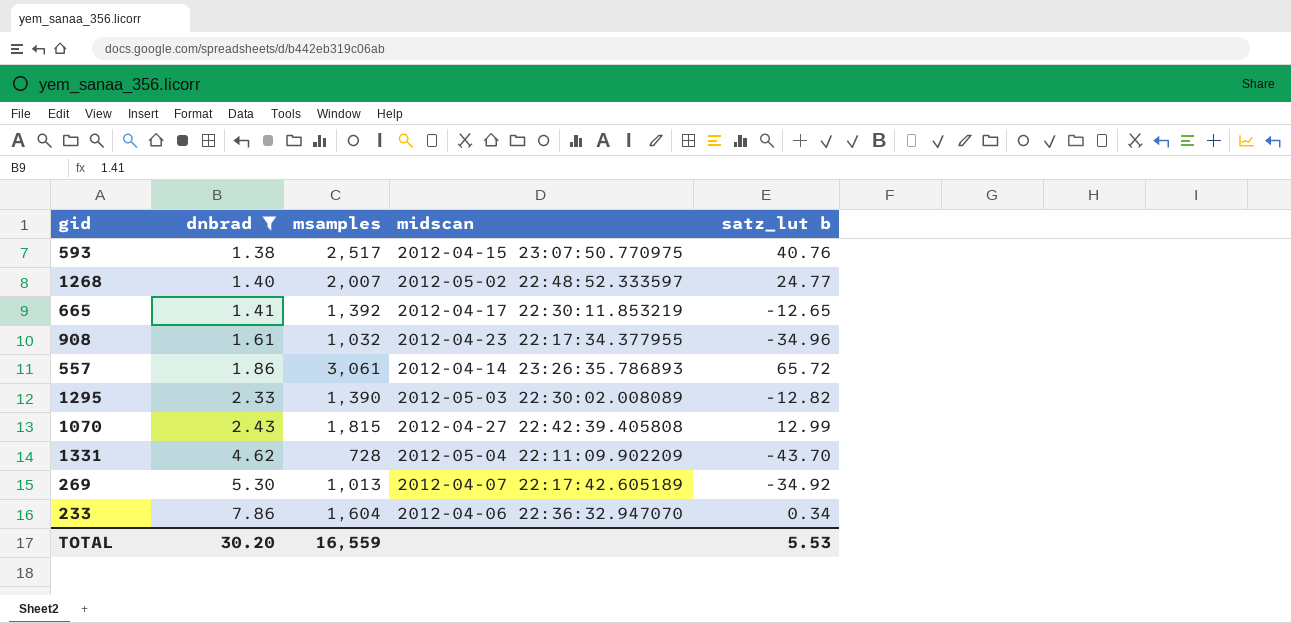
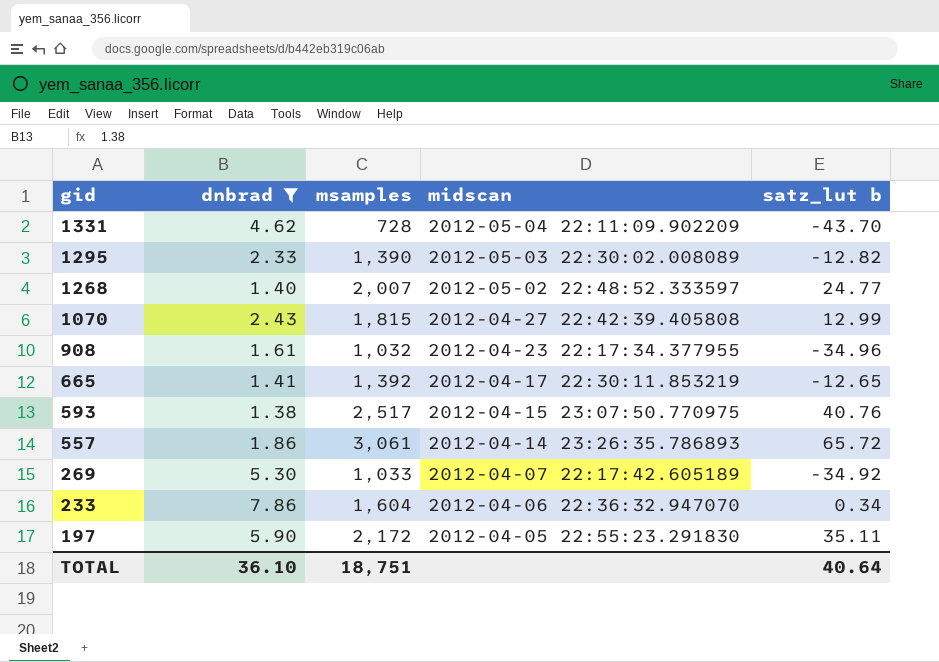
row order: dnbrad ascending -> gid descending
269 | msamples: 1,013 -> 1,033
row 197: none -> 5.90 | 2,172 | 2012-04-05 22:55:23.291830 | 35.11
TOTAL | dnbrad: 30.20 -> 36.10
TOTAL | msamples: 16,559 -> 18,751
TOTAL | satz_lut b: 5.53 -> 40.64

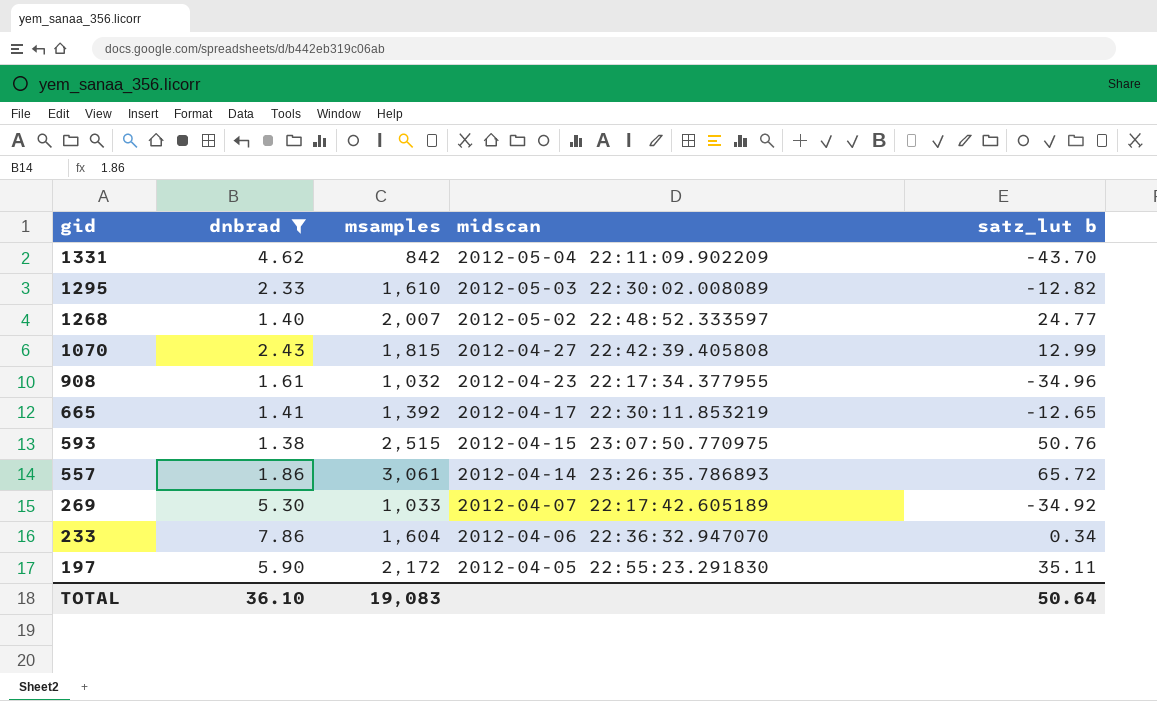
1331 | msamples: 728 -> 842
1295 | msamples: 1,390 -> 1,610
593 | msamples: 2,517 -> 2,515
593 | satz_lut b: 40.76 -> 50.76
TOTAL | msamples: 18,751 -> 19,083
TOTAL | satz_lut b: 40.64 -> 50.64

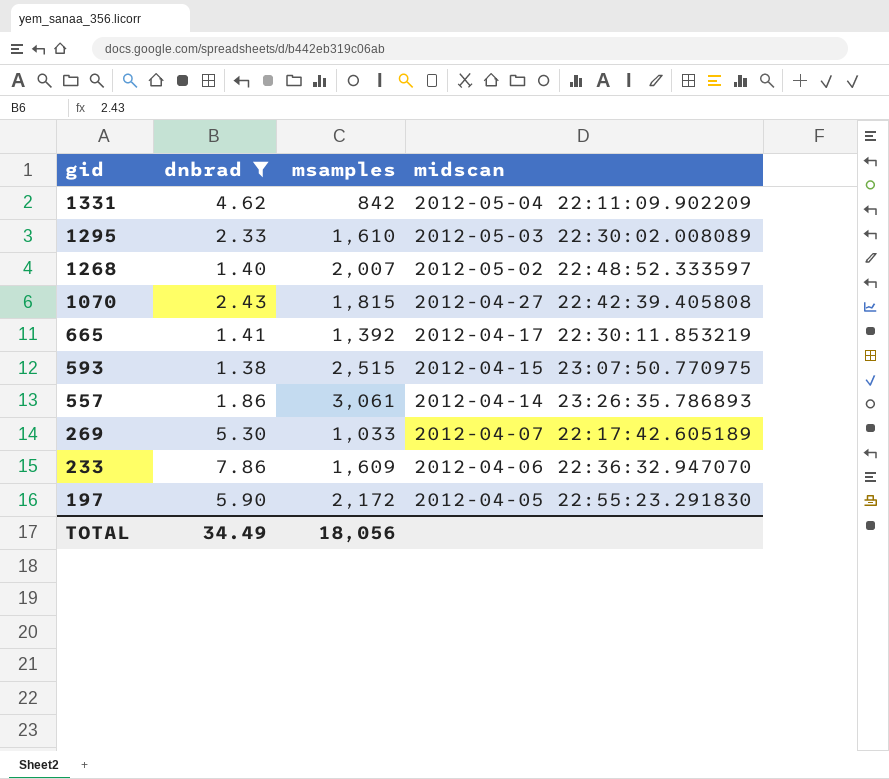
column satz_lut b | position: 5 -> none
row 908: 1.61 | 1,032 | 2012-04-23 22:17:34.377955 | -34.96 -> none
233 | msamples: 1,604 -> 1,609
TOTAL | dnbrad: 36.10 -> 34.49
TOTAL | msamples: 19,083 -> 18,056

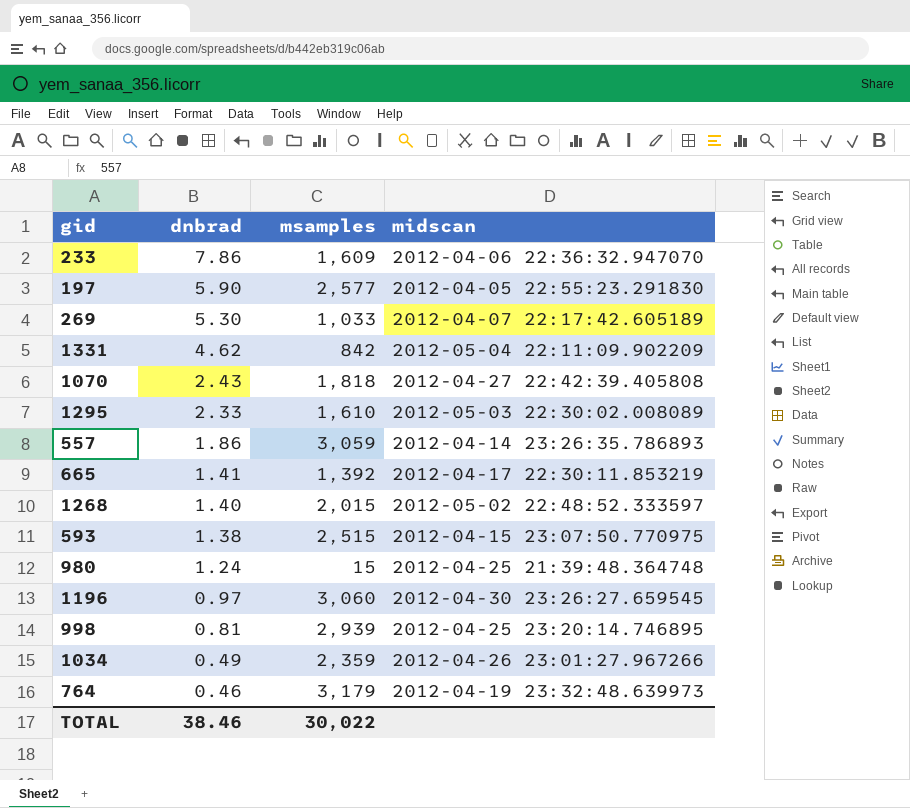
filter: dnbrad >= 1.38 -> none
row order: gid descending -> dnbrad descending
197 | msamples: 2,172 -> 2,577
1070 | msamples: 1,815 -> 1,818
557 | msamples: 3,061 -> 3,059
1268 | msamples: 2,007 -> 2,015
TOTAL | dnbrad: 34.49 -> 38.46
TOTAL | msamples: 18,056 -> 30,022

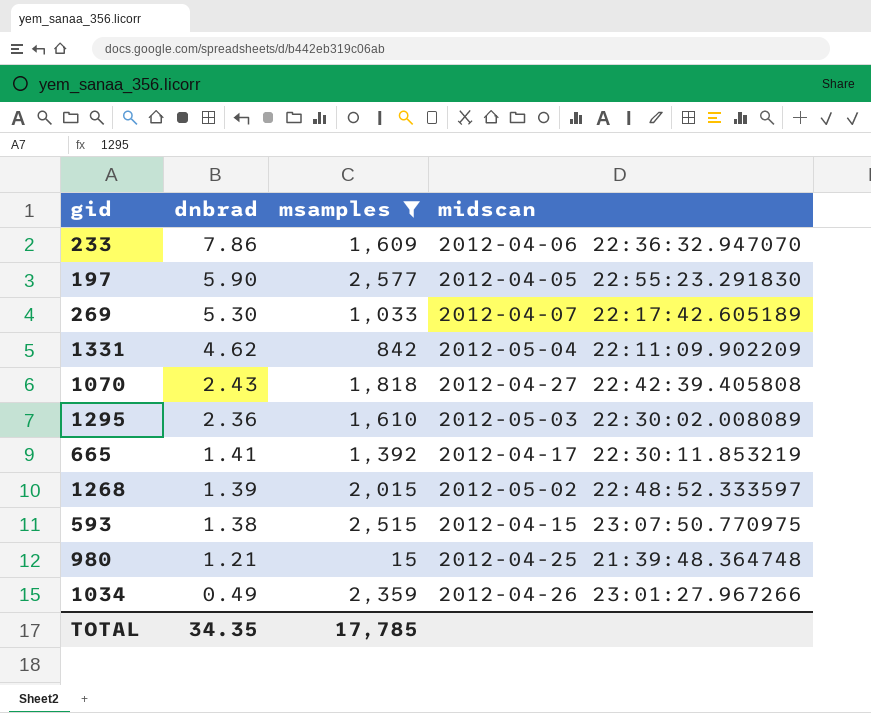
filter: none -> msamples <= 2,577
1295 | dnbrad: 2.33 -> 2.36
1268 | dnbrad: 1.40 -> 1.39
980 | dnbrad: 1.24 -> 1.21
TOTAL | dnbrad: 38.46 -> 34.35
TOTAL | msamples: 30,022 -> 17,785

